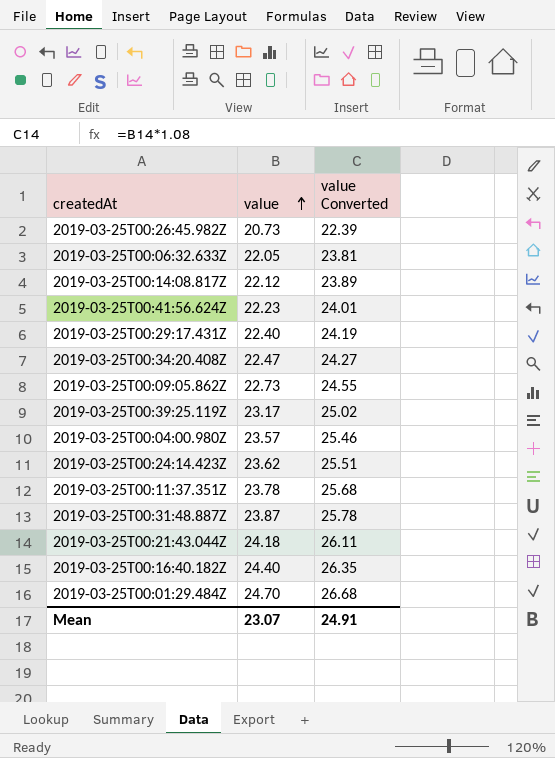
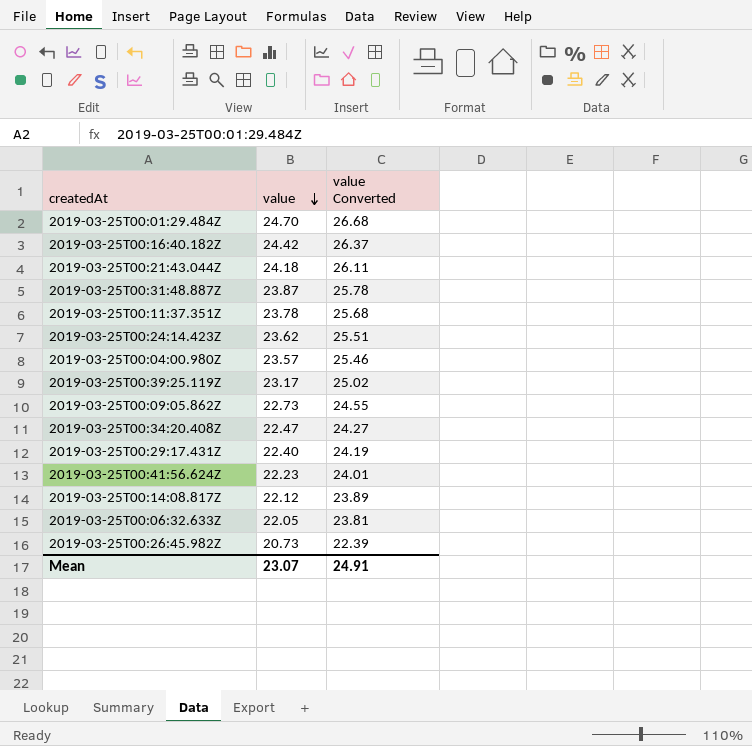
row order: value ascending -> value descending
2019-03-25T00:16:40.182Z | value: 24.40 -> 24.42
2019-03-25T00:16:40.182Z | value Converted: 26.35 -> 26.37

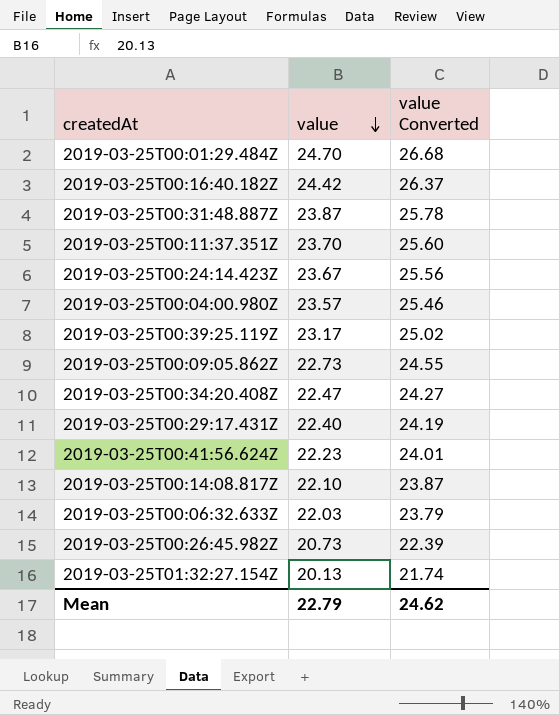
row 2019-03-25T00:21:43.044Z: 24.18 | 26.11 -> none
2019-03-25T00:11:37.351Z | value: 23.78 -> 23.70
2019-03-25T00:11:37.351Z | value Converted: 25.68 -> 25.60
2019-03-25T00:24:14.423Z | value: 23.62 -> 23.67
2019-03-25T00:24:14.423Z | value Converted: 25.51 -> 25.56
2019-03-25T00:14:08.817Z | value: 22.12 -> 22.10
2019-03-25T00:14:08.817Z | value Converted: 23.89 -> 23.87
2019-03-25T00:06:32.633Z | value: 22.05 -> 22.03
2019-03-25T00:06:32.633Z | value Converted: 23.81 -> 23.79
row 2019-03-25T01:32:27.154Z: none -> 20.13 | 21.74
Mean | value: 23.07 -> 22.79
Mean | value Converted: 24.91 -> 24.62

